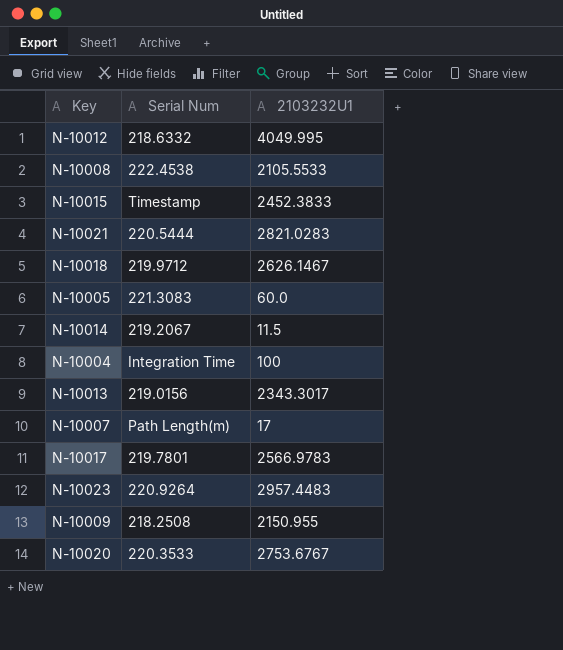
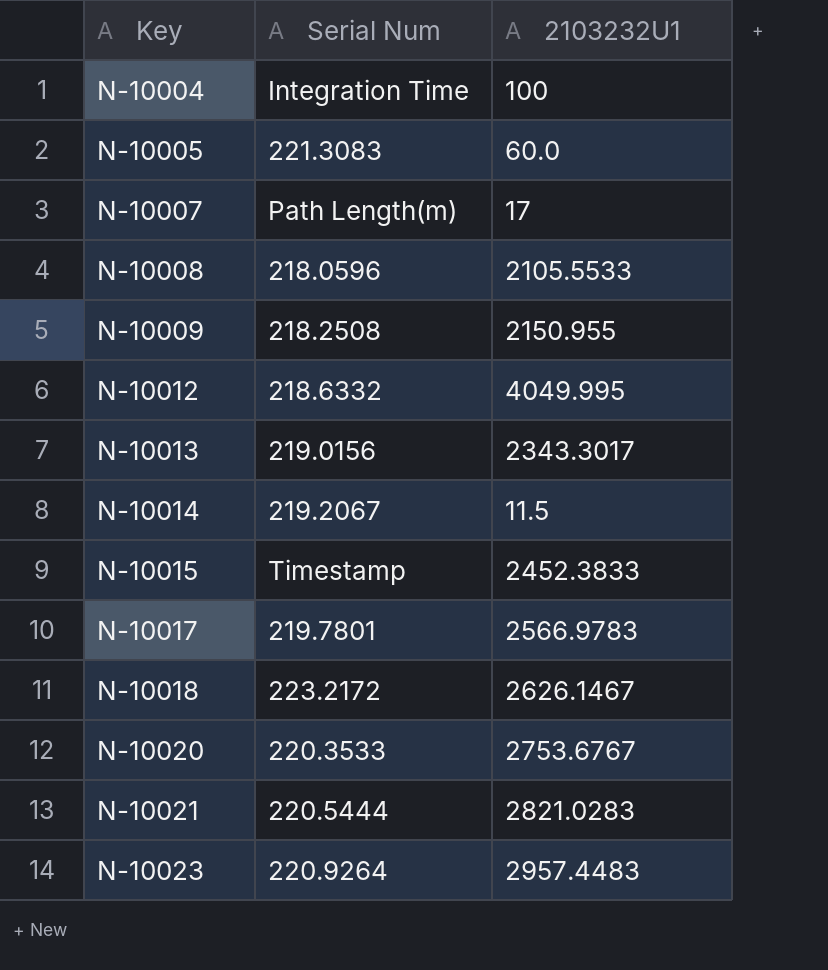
row order: none -> Key ascending
N-10008 | Serial Num: 222.4538 -> 218.0596
N-10018 | Serial Num: 219.9712 -> 223.2172

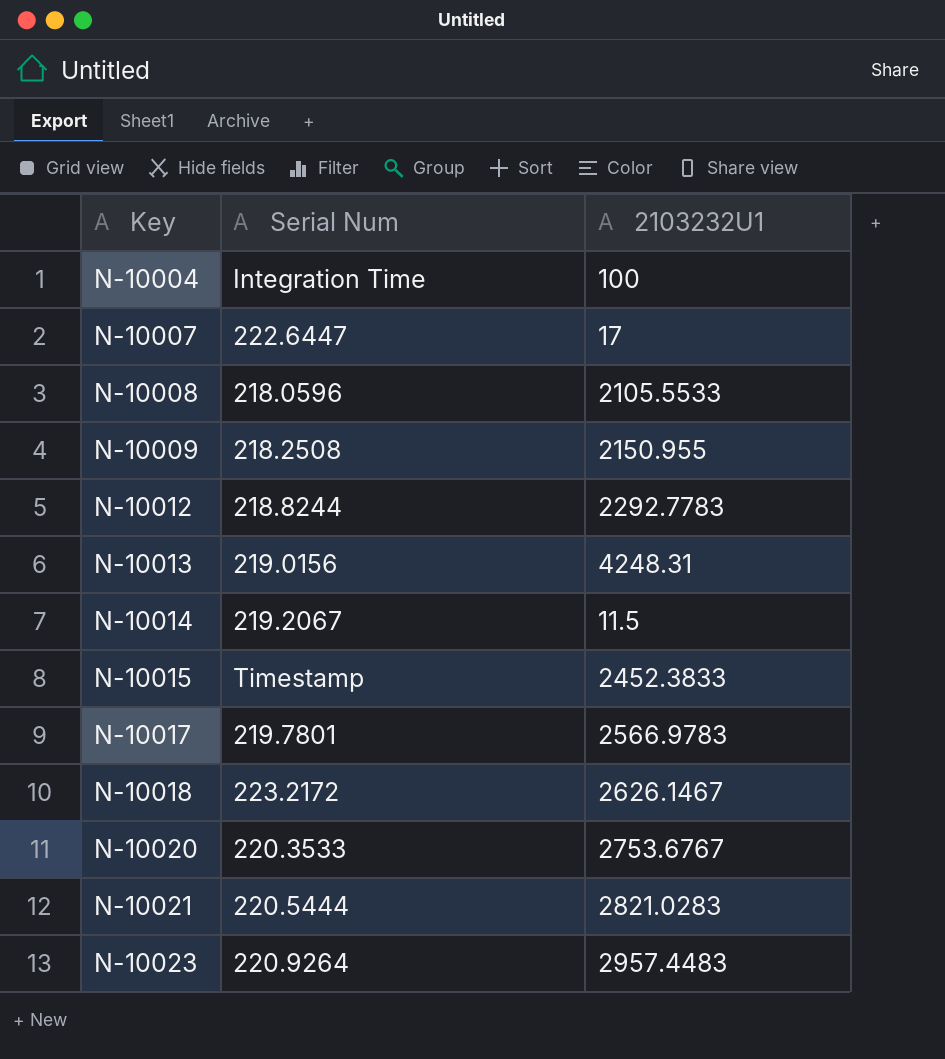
row N-10005: 221.3083 | 60.0 -> none
N-10007 | Serial Num: Path Length(m) -> 222.6447
N-10012 | Serial Num: 218.6332 -> 218.8244
N-10012 | 2103232U1: 4049.995 -> 2292.7783
N-10013 | 2103232U1: 2343.3017 -> 4248.31

